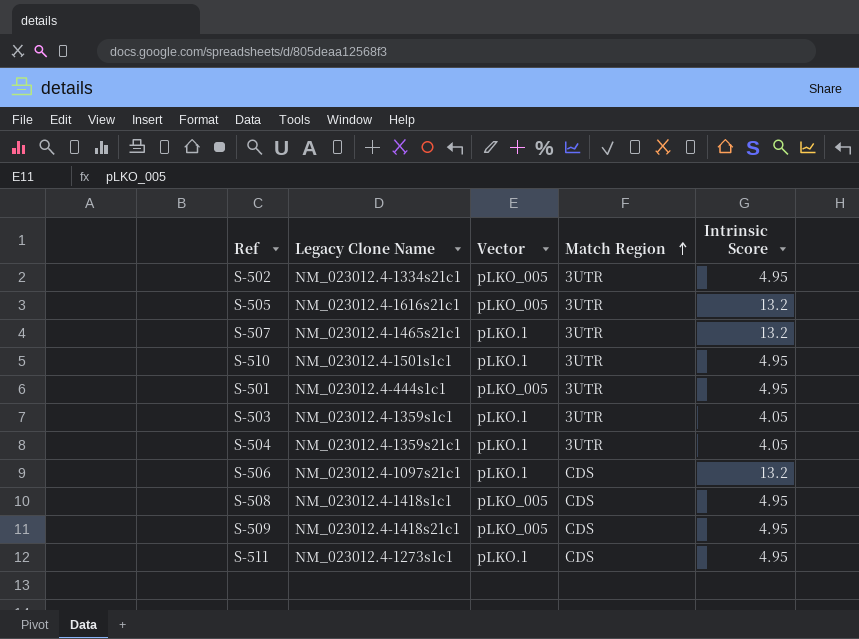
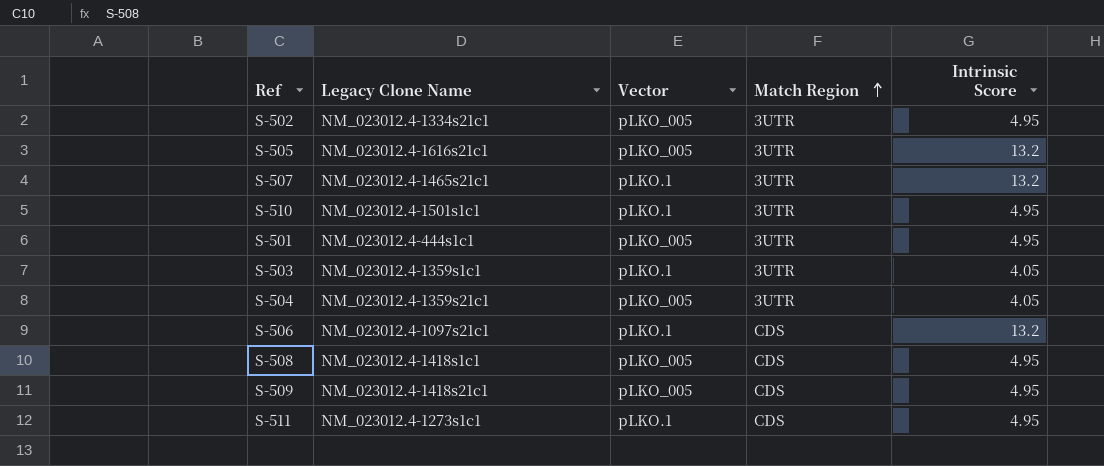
S-504 | Vector: pLKO.1 -> pLKO_005

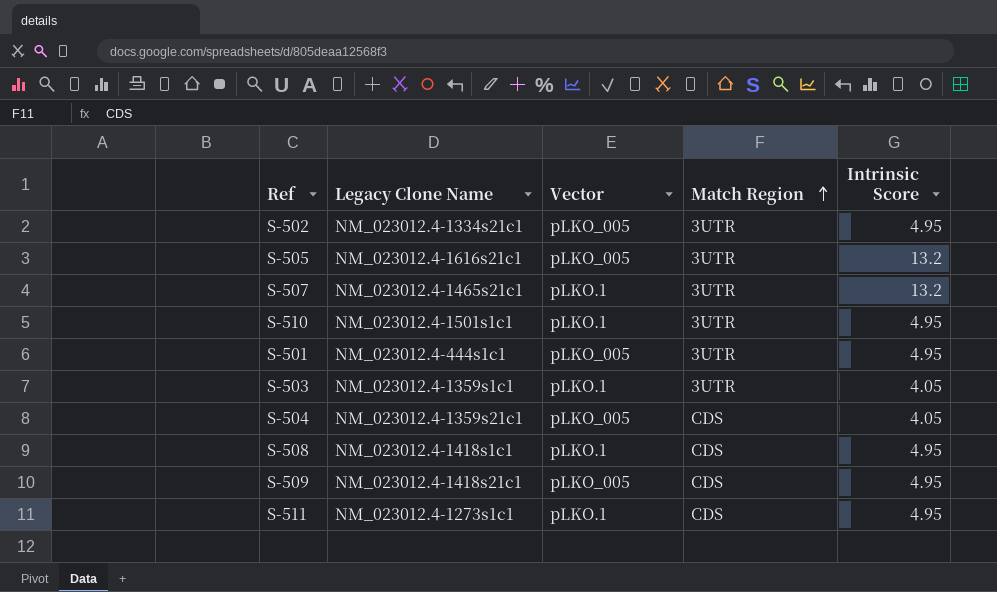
row S-506: NM_023012.4-1097s21c1 | pLKO.1 | CDS | 13.2 -> none
S-504 | Match Region: 3UTR -> CDS
S-508 | Vector: pLKO_005 -> pLKO.1

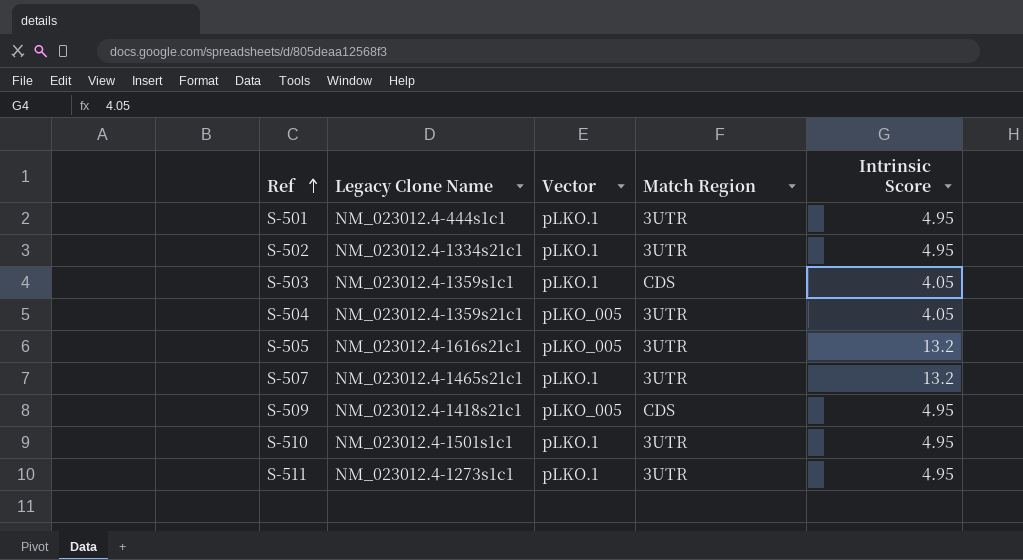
row order: Match Region ascending -> Ref ascending
row S-508: NM_023012.4-1418s1c1 | pLKO.1 | CDS | 4.95 -> none
S-501 | Vector: pLKO_005 -> pLKO.1
S-502 | Vector: pLKO_005 -> pLKO.1
S-503 | Match Region: 3UTR -> CDS
S-504 | Match Region: CDS -> 3UTR
S-511 | Match Region: CDS -> 3UTR

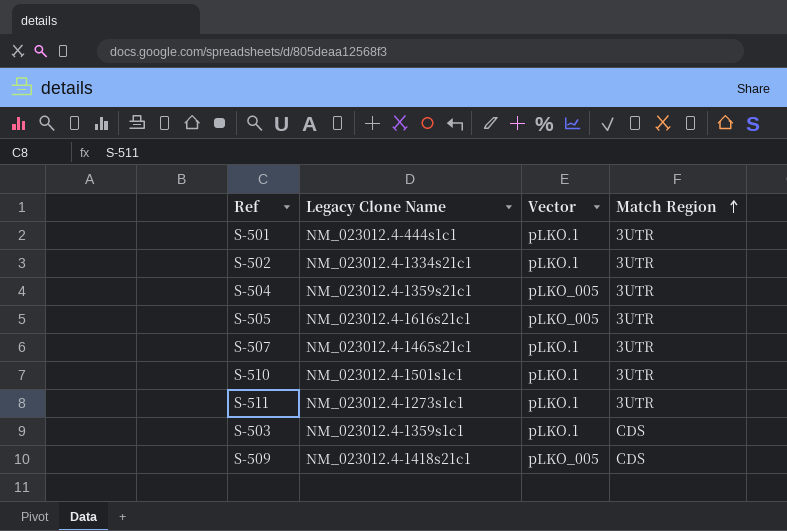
row order: Ref ascending -> Match Region ascending
column Intrinsic Score | position: 5 -> none

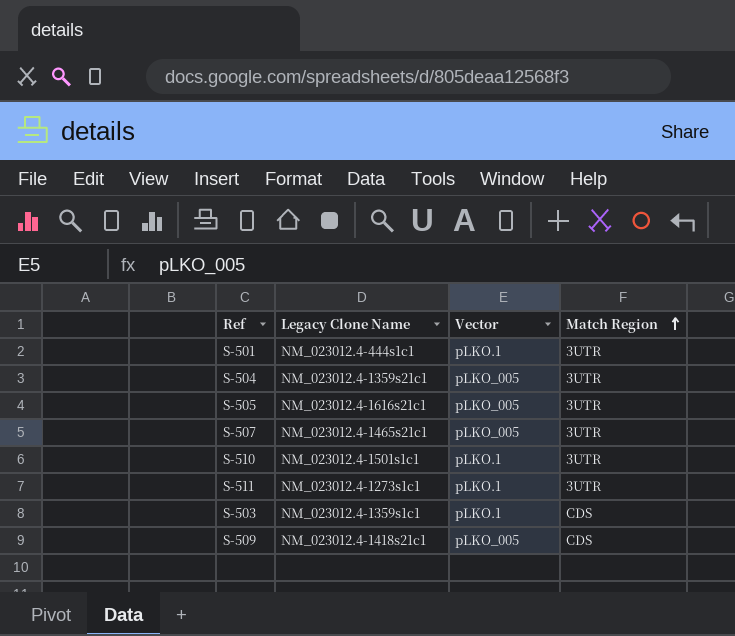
row S-502: NM_023012.4-1334s21c1 | pLKO.1 | 3UTR -> none
S-507 | Vector: pLKO.1 -> pLKO_005

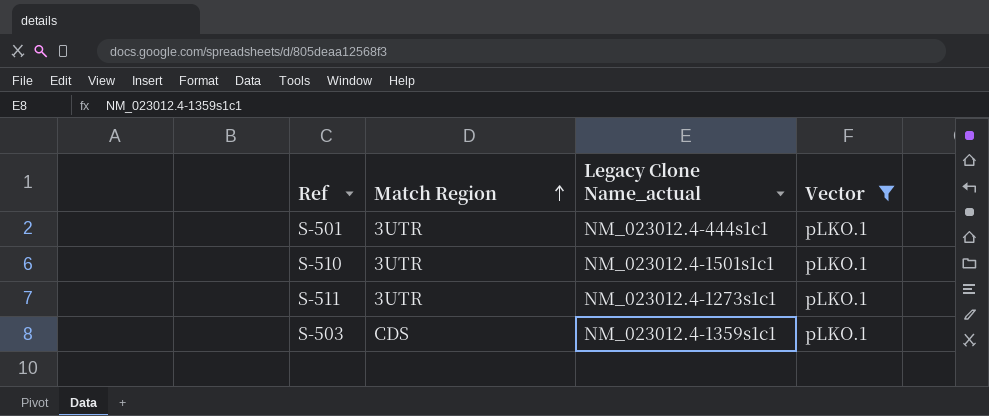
filter: none -> Vector = pLKO.1
column Match Region | position: 4 -> 2
column name: Legacy Clone Name -> Legacy Clone Name_actual

